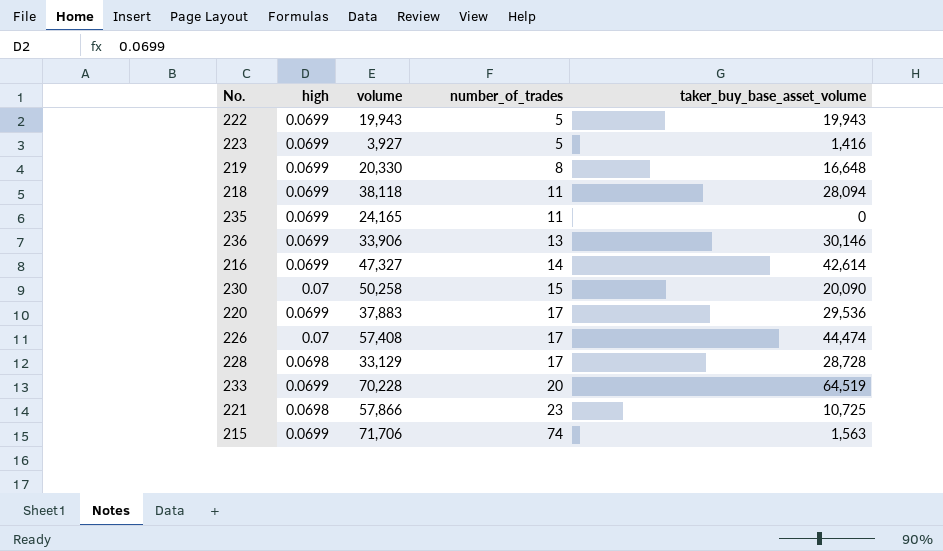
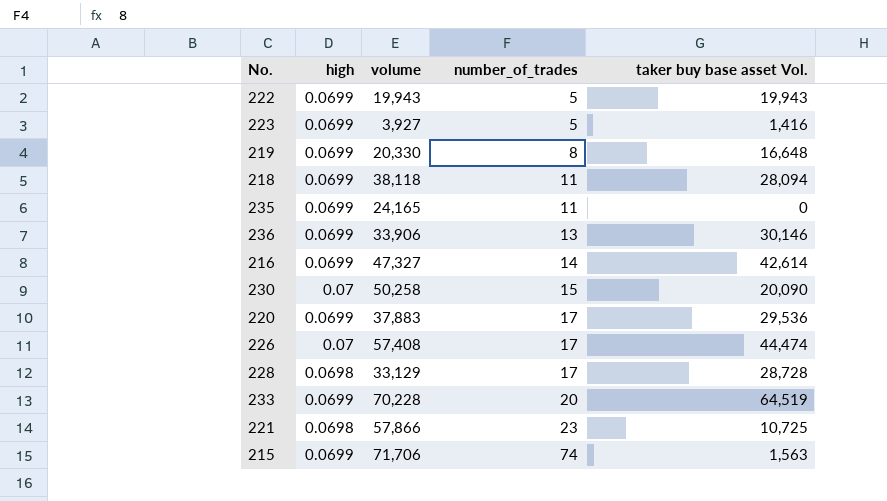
column name: taker_buy_base_asset_volume -> taker buy base asset Vol.

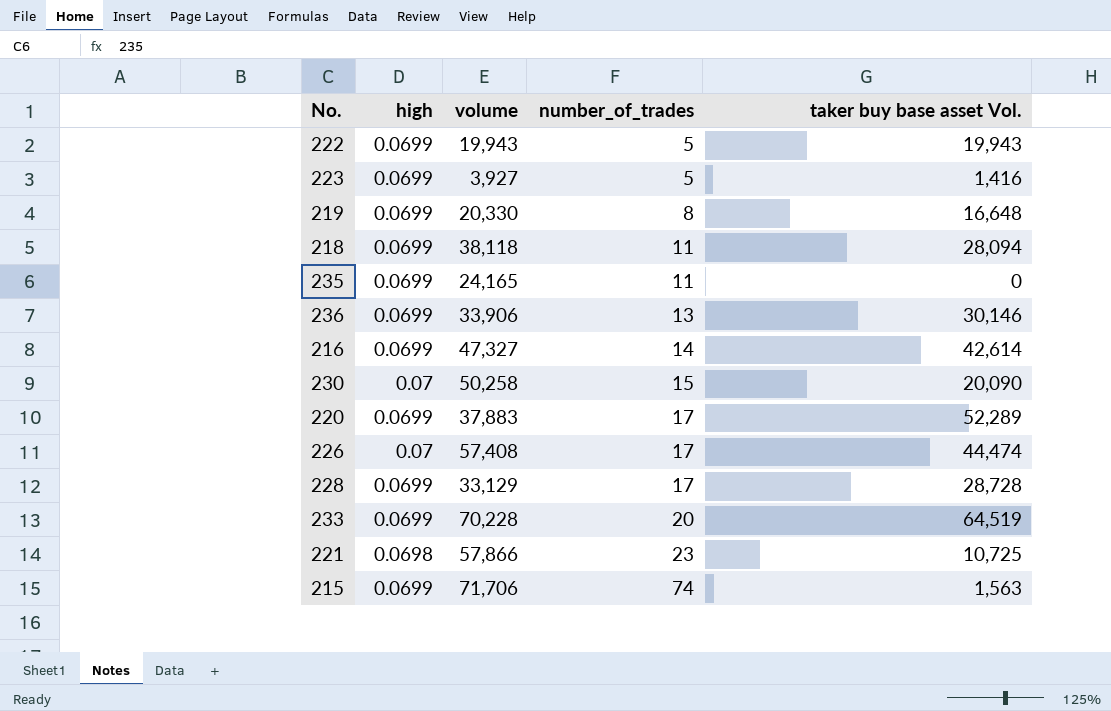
220 | taker buy base asset Vol.: 29,536 -> 52,289
228 | high: 0.0698 -> 0.0699

